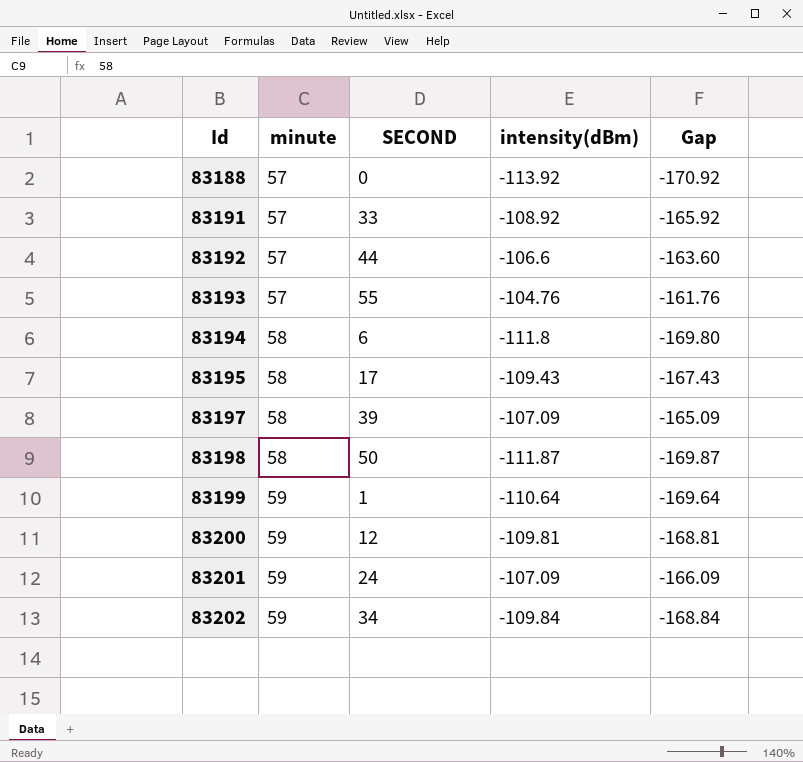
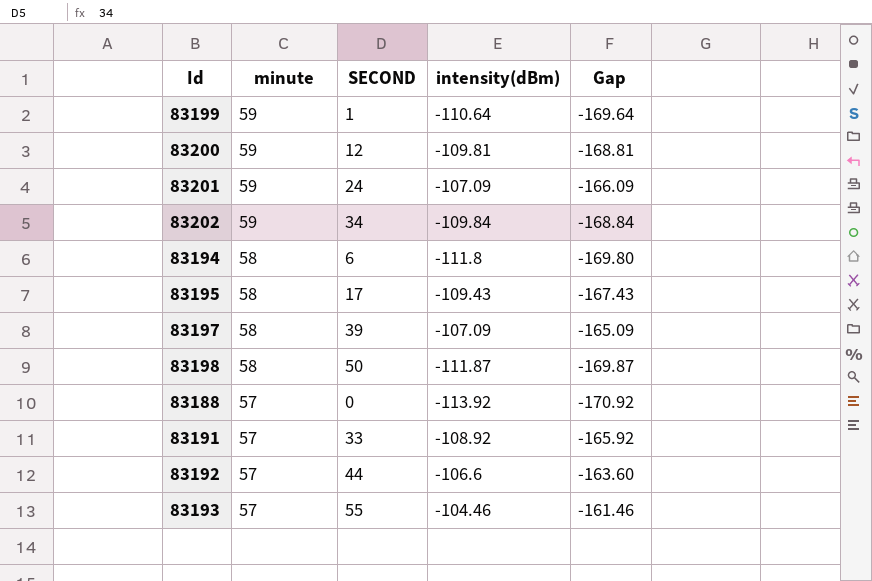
row order: Id ascending -> minute descending
83193 | intensity(dBm): -104.76 -> -104.46
83193 | Gap: -161.76 -> -161.46

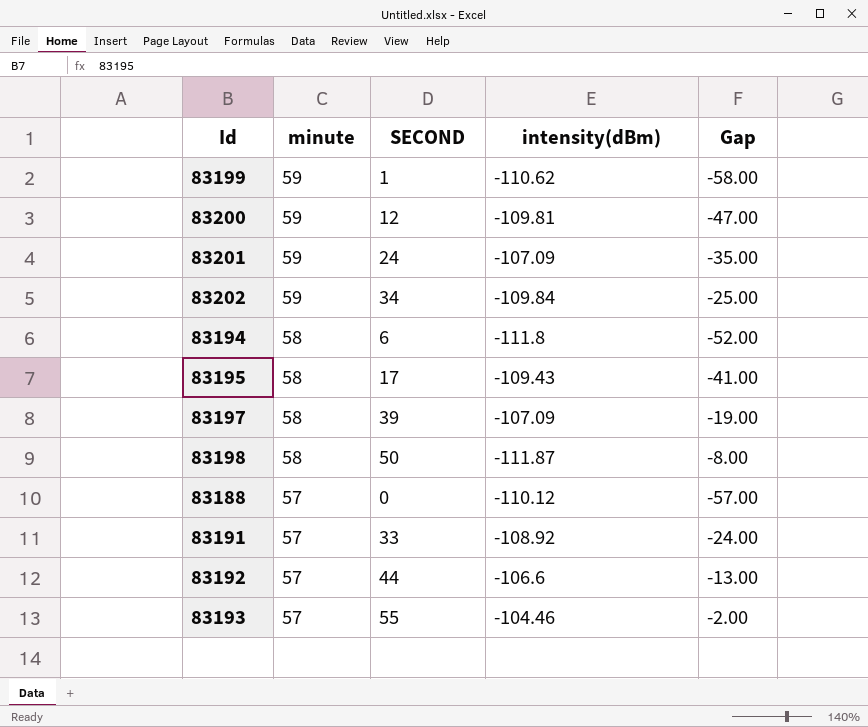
column Gap | formula: [intensity(dBm)] - [minute] -> [SECOND] - [minute]
83199 | intensity(dBm): -110.64 -> -110.62
83188 | intensity(dBm): -113.92 -> -110.12

